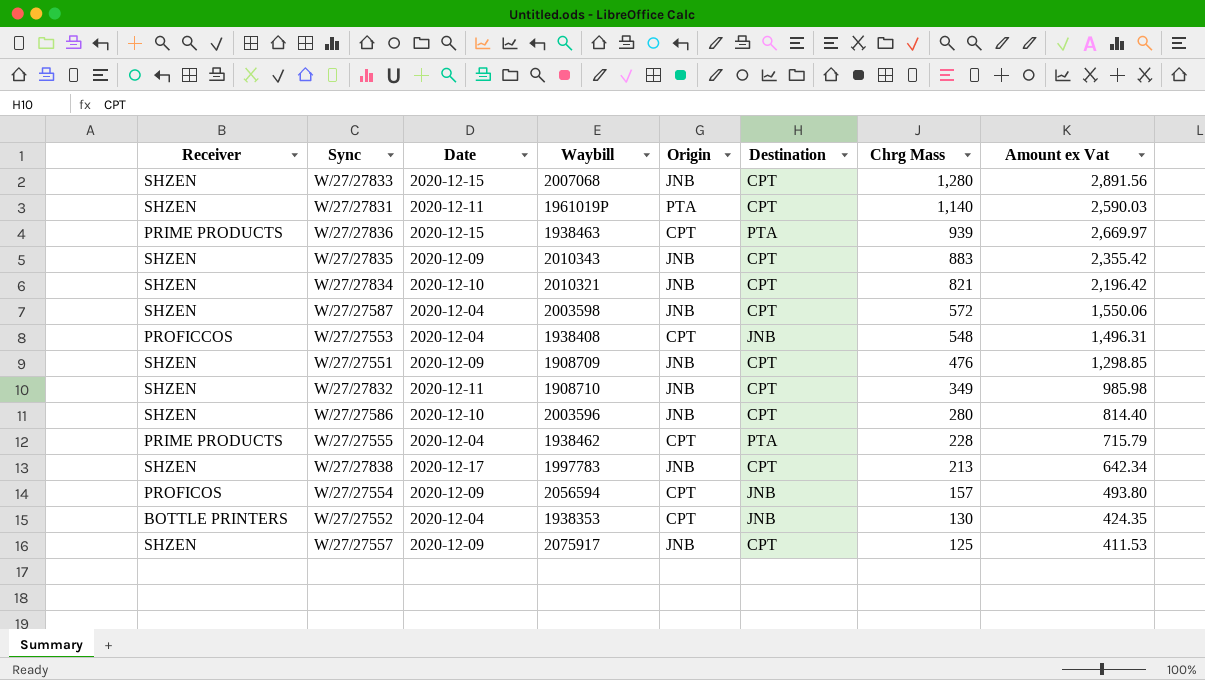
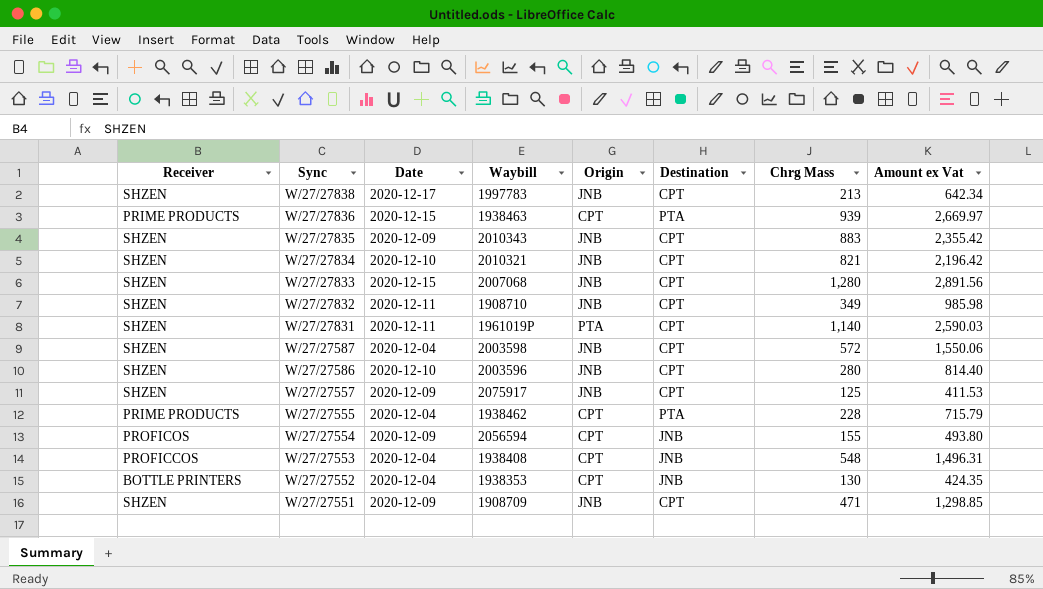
row order: Chrg Mass descending -> Sync descending
W/27/27554 | Chrg Mass: 157 -> 155
W/27/27551 | Chrg Mass: 476 -> 471

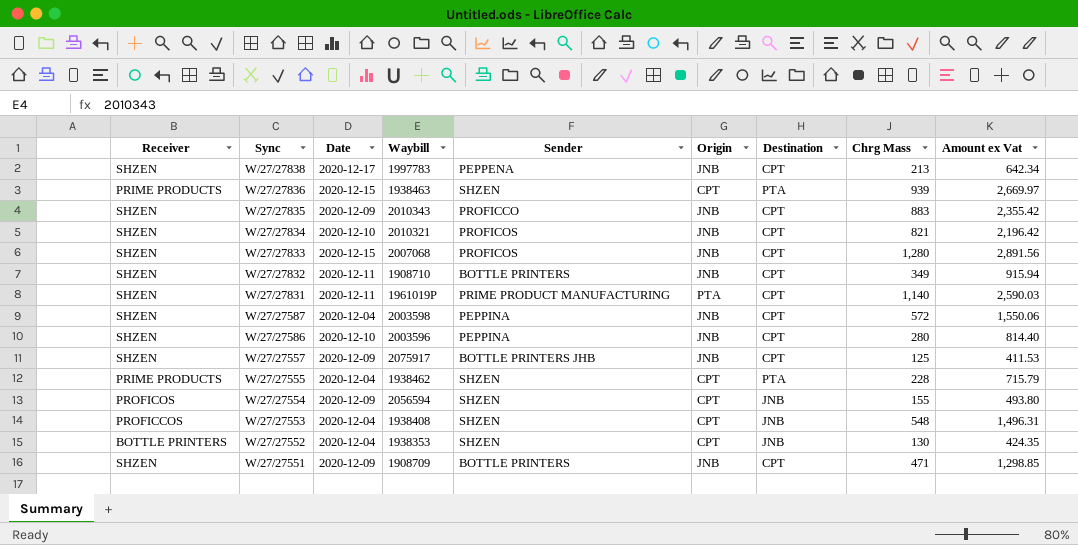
column Sender | position: none -> 5
W/27/27832 | Amount ex Vat: 985.98 -> 915.94

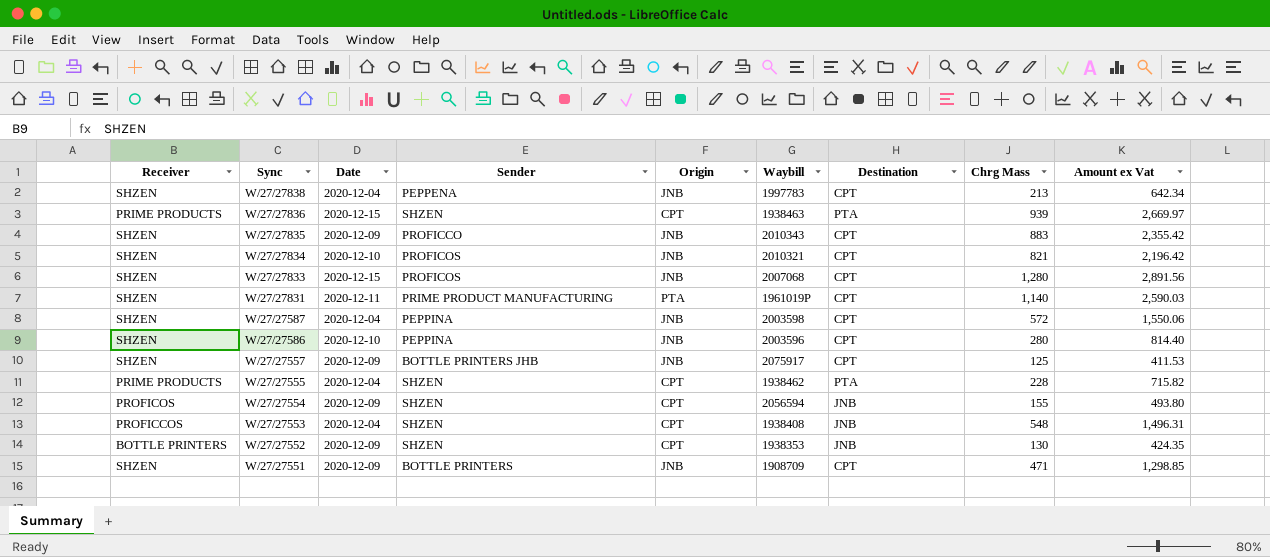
column Waybill | position: 4 -> 6
row W/27/27832: SHZEN | 2020-12-11 | 1908710 | BOTTLE PRINTERS | JNB | CPT | 349 | 915.94 -> none
W/27/27838 | Date: 2020-12-17 -> 2020-12-04
W/27/27555 | Amount ex Vat: 715.79 -> 715.82
W/27/27552 | Date: 2020-12-04 -> 2020-12-09

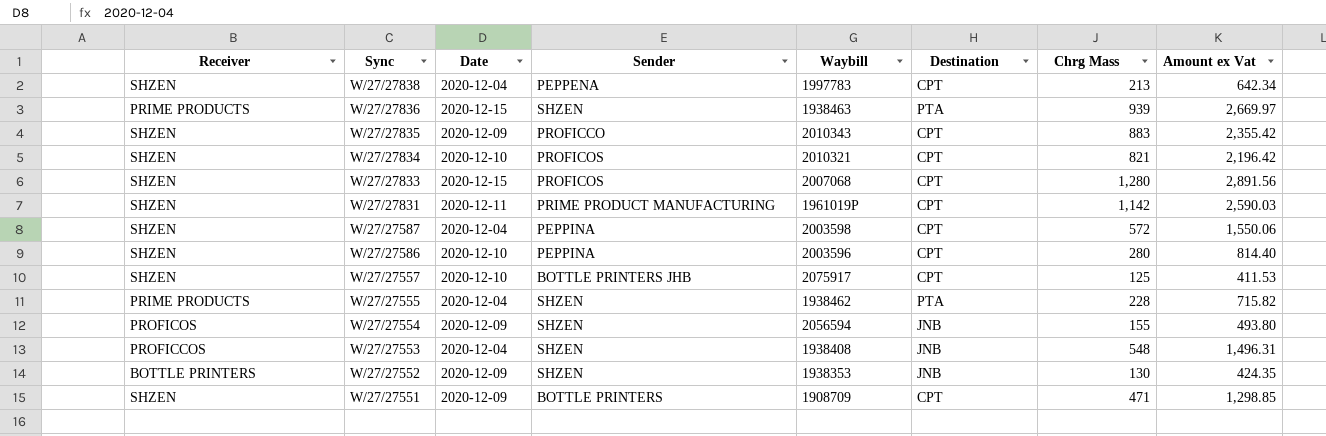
column Origin | position: 5 -> none
W/27/27831 | Chrg Mass: 1,140 -> 1,142
W/27/27557 | Date: 2020-12-09 -> 2020-12-10

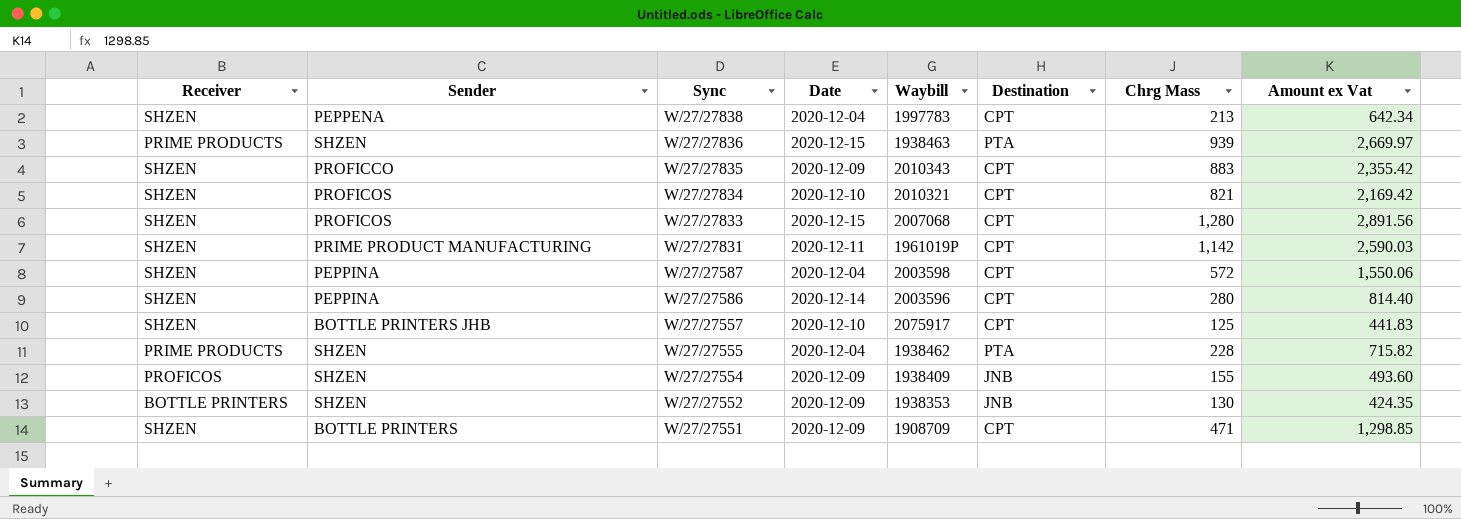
column Sender | position: 4 -> 2
row W/27/27553: PROFICCOS | 2020-12-04 | SHZEN | 1938408 | JNB | 548 | 1,496.31 -> none
W/27/27834 | Amount ex Vat: 2,196.42 -> 2,169.42
W/27/27586 | Date: 2020-12-10 -> 2020-12-14
W/27/27557 | Amount ex Vat: 411.53 -> 441.83
W/27/27554 | Waybill: 2056594 -> 1938409
W/27/27554 | Amount ex Vat: 493.80 -> 493.60

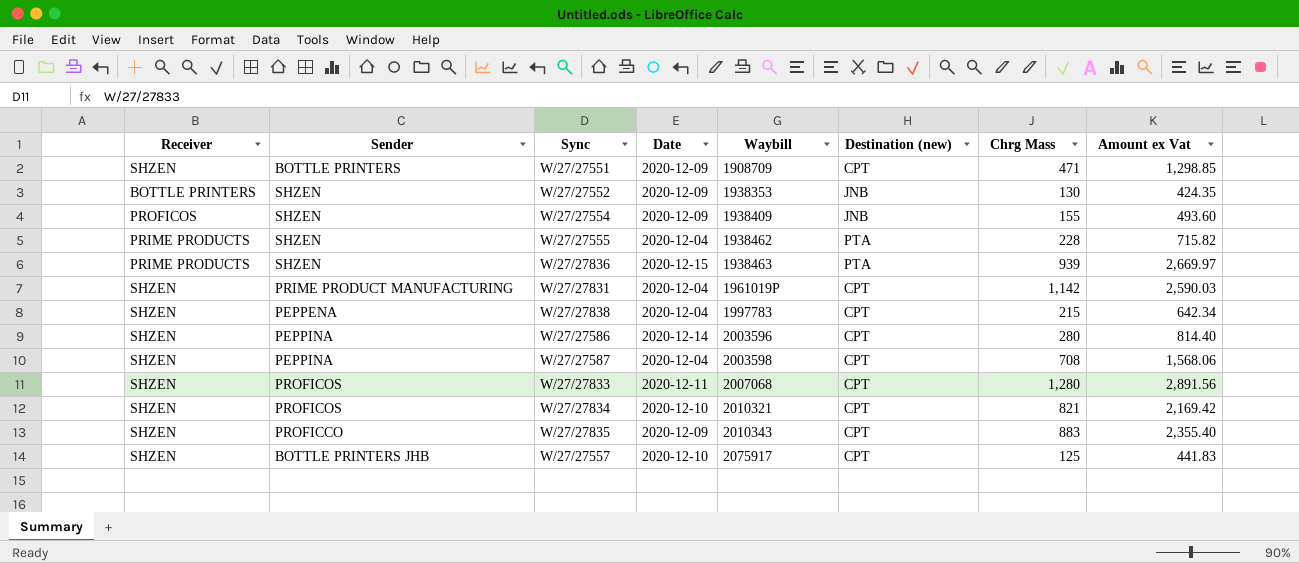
row order: Sync descending -> Waybill ascending
column name: Destination -> Destination (new)
W/27/27831 | Date: 2020-12-11 -> 2020-12-04
W/27/27838 | Chrg Mass: 213 -> 215
W/27/27587 | Chrg Mass: 572 -> 708
W/27/27587 | Amount ex Vat: 1,550.06 -> 1,568.06
W/27/27833 | Date: 2020-12-15 -> 2020-12-11
W/27/27835 | Amount ex Vat: 2,355.42 -> 2,355.40

